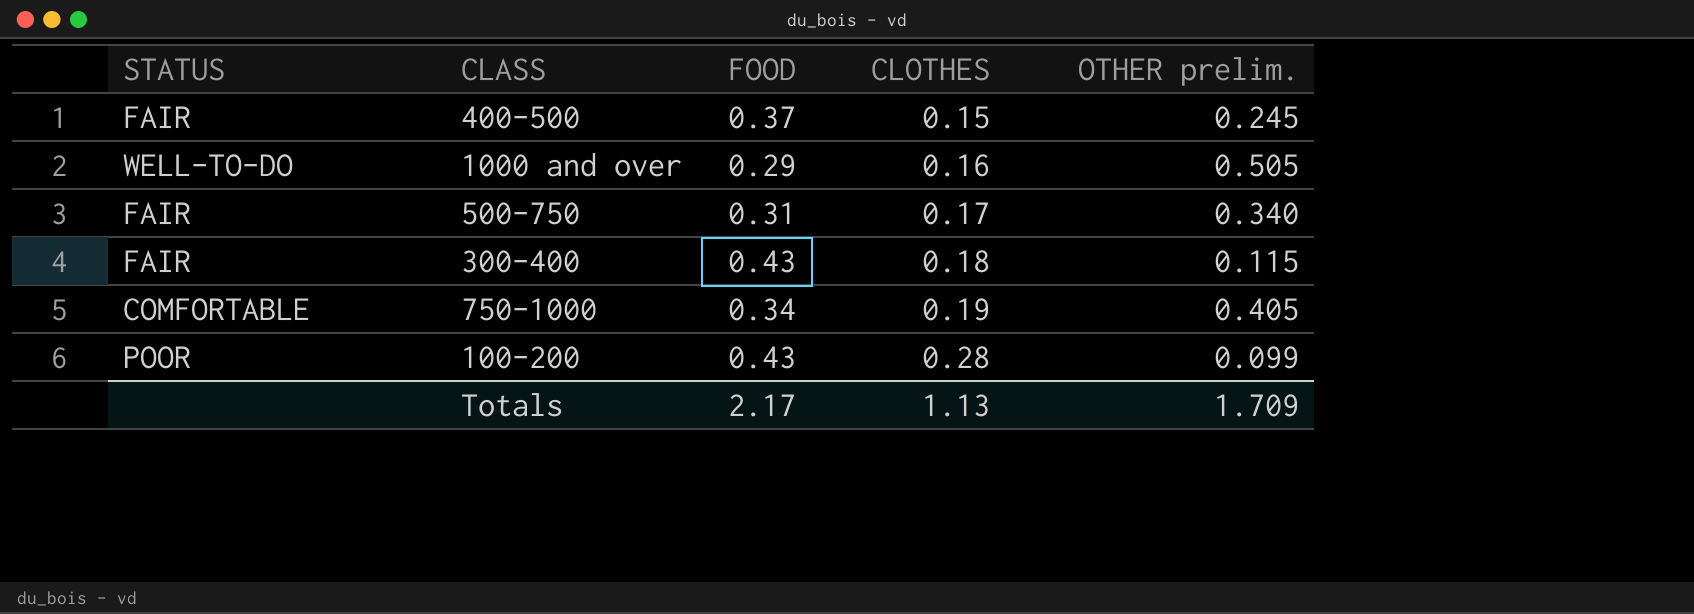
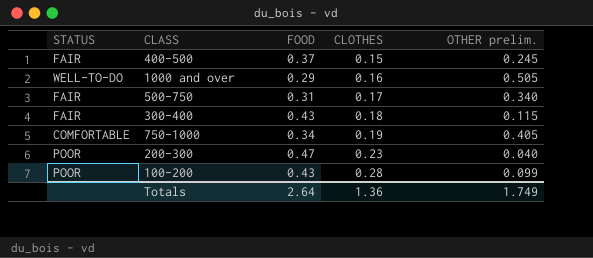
row 200-300: none -> POOR | 0.47 | 0.23 | 0.040
Totals | FOOD: 2.17 -> 2.64
Totals | CLOTHES: 1.13 -> 1.36
Totals | OTHER prelim.: 1.709 -> 1.749

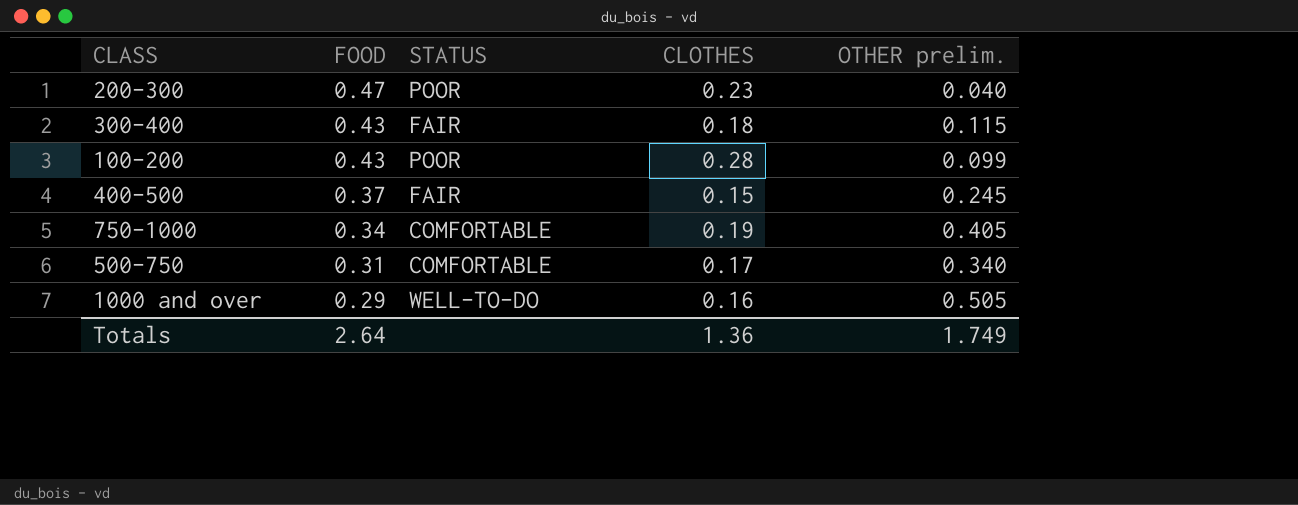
row order: CLOTHES ascending -> FOOD descending
column STATUS | position: 1 -> 3
500-750 | STATUS: FAIR -> COMFORTABLE

